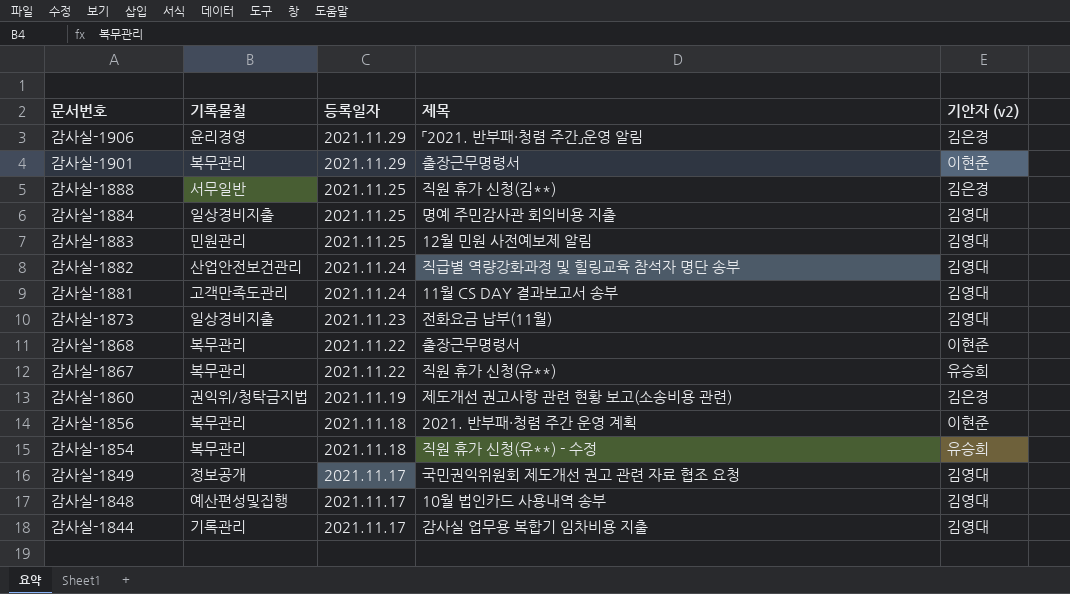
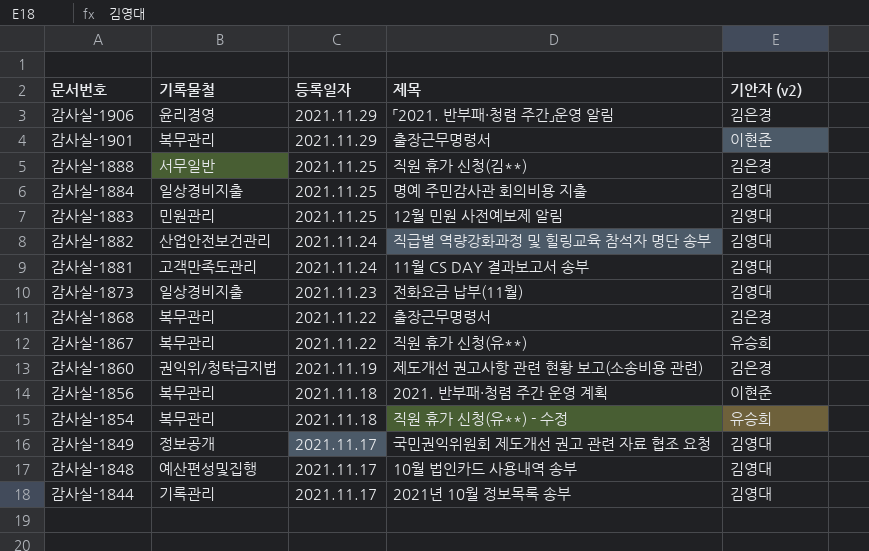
감사실-1868 | 기안자 (v2): 이현준 -> 김은경
감사실-1844 | 제목: 감사실 업무용 복합기 임차비용 지출 -> 2021년 10월 정보목록 송부

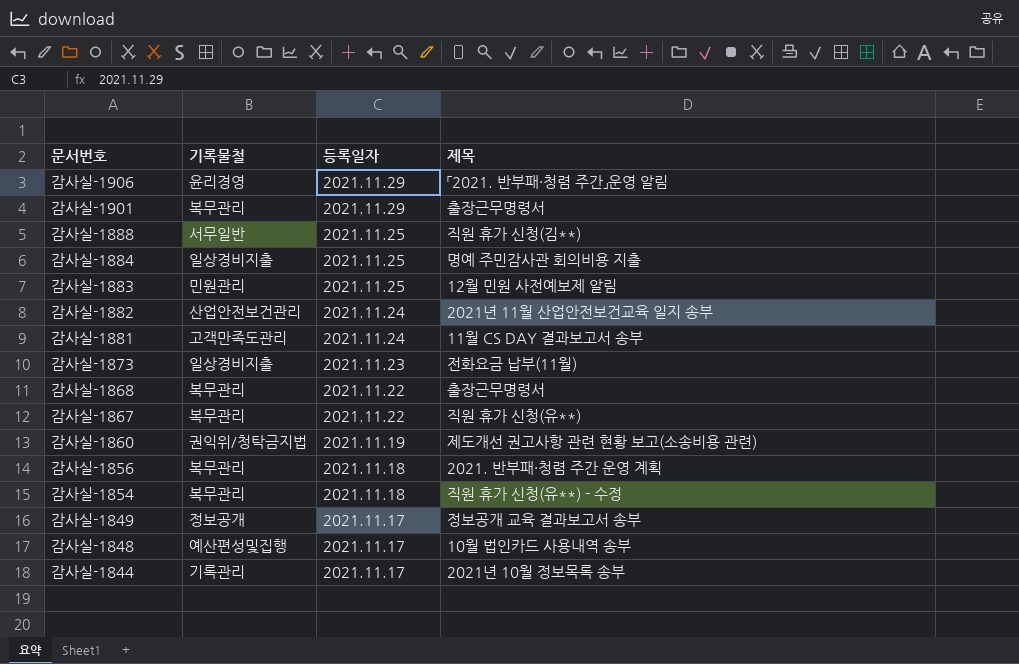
column 기안자 (v2) | position: 5 -> none
감사실-1882 | 제목: 직급별 역량강화과정 및 힐링교육 참석자 명단 송부 -> 2021년 11월 산업안전보건교육 일지 송부
감사실-1849 | 제목: 국민권익위원회 제도개선 권고 관련 자료 협조 요청 -> 정보공개 교육 결과보고서 송부

